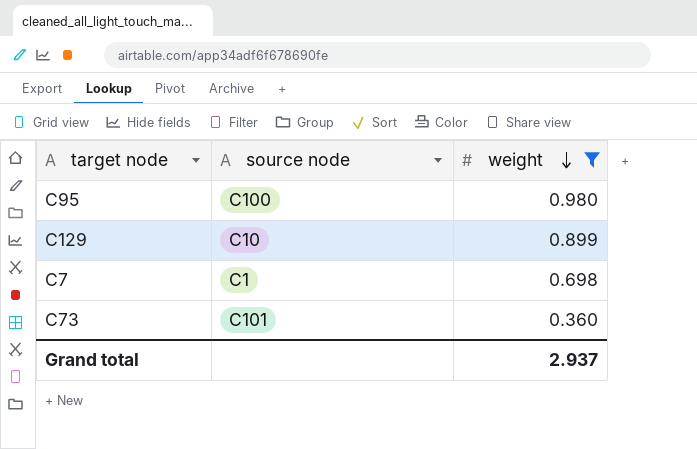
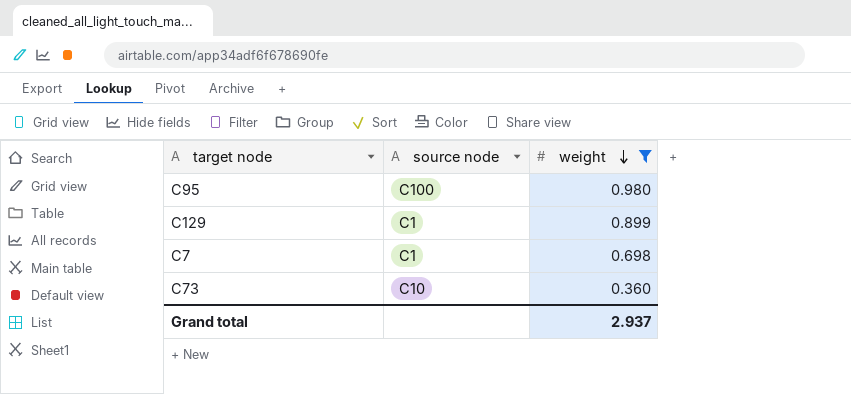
C129 | source node: C10 -> C1
C73 | source node: C101 -> C10

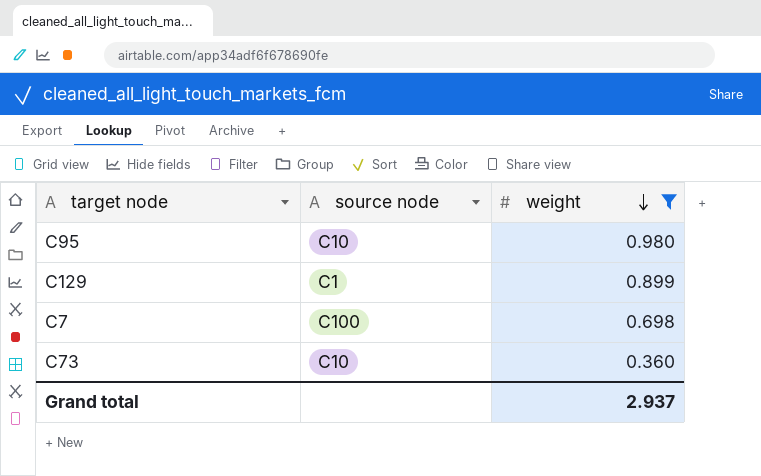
C95 | source node: C100 -> C10
C7 | source node: C1 -> C100

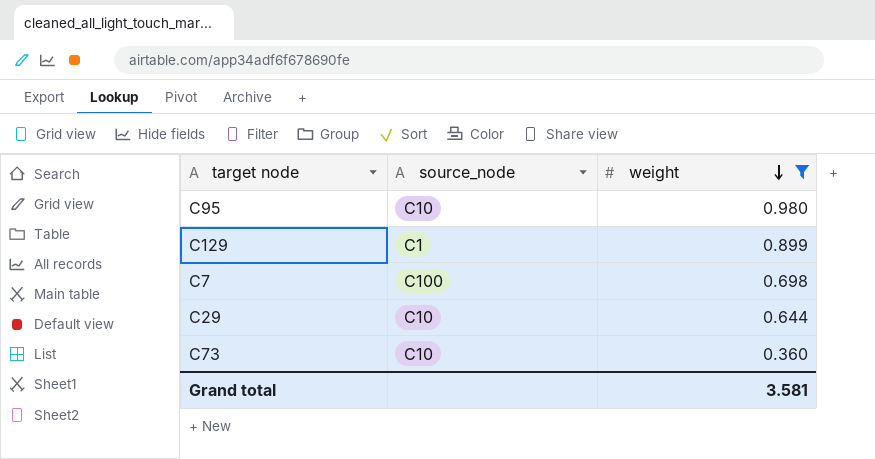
column name: source node -> source_node
row C29: none -> C10 | 0.644
Grand total | weight: 2.937 -> 3.581

